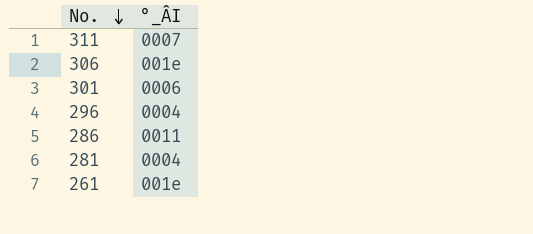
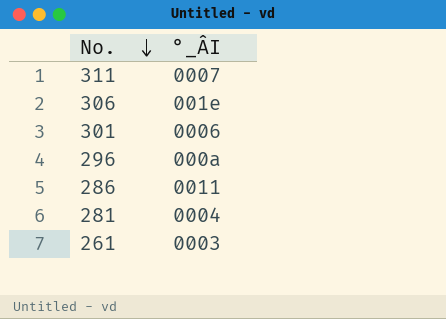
296 | °_ÂI: 0004 -> 000a
261 | °_ÂI: 001e -> 0003

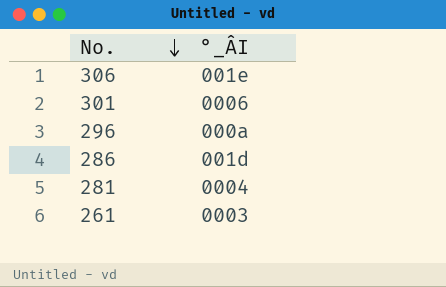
row 311: 0007 -> none
286 | °_ÂI: 0011 -> 001d

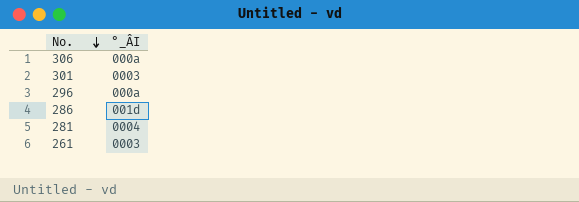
306 | °_ÂI: 001e -> 000a
301 | °_ÂI: 0006 -> 0003

